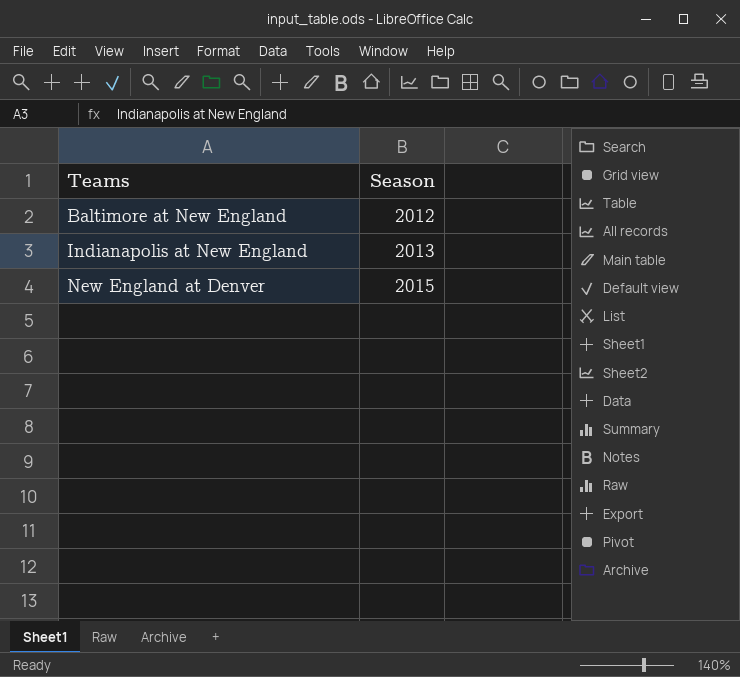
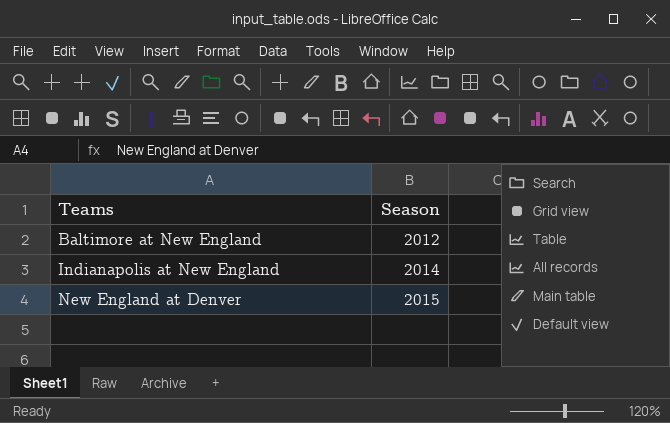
Indianapolis at New England | Season: 2013 -> 2014

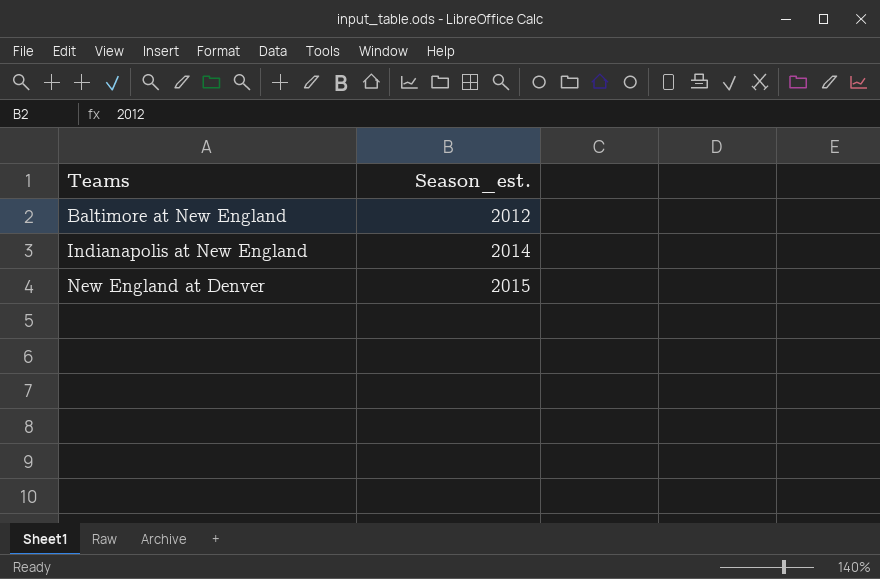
column name: Season -> Season_est.

